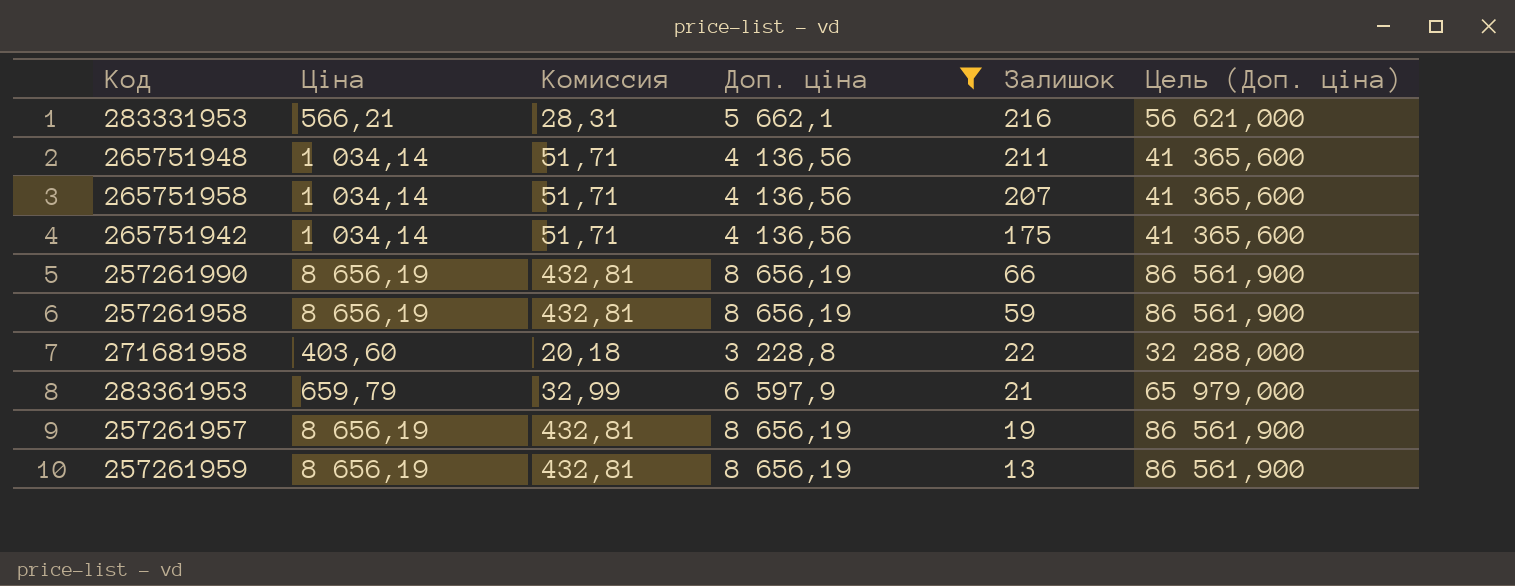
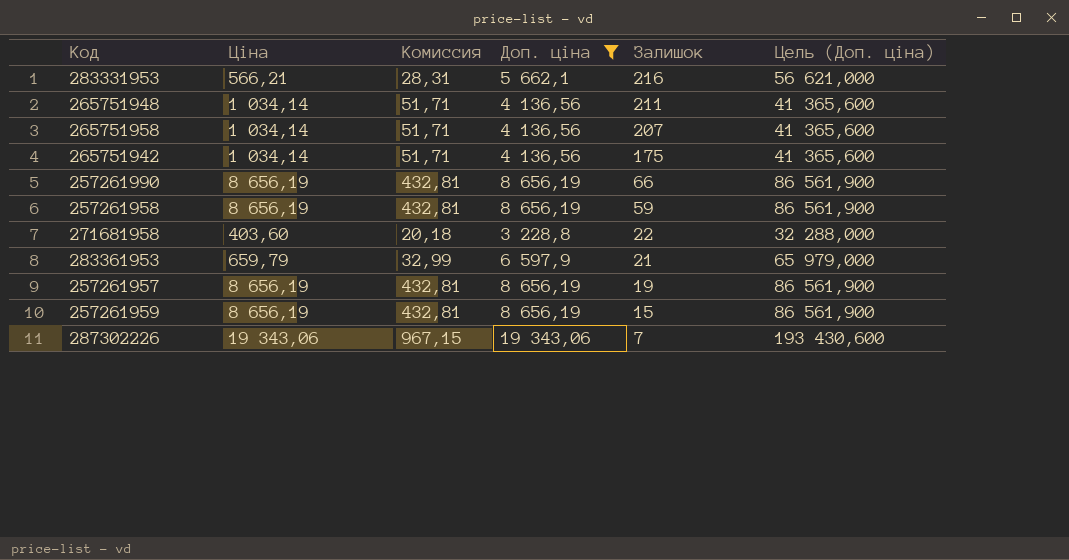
257261959 | Залишок: 13 -> 15
row 287302226: none -> 19 343,06 | 967,15 | 19 343,06 | 7 | 193 430,600

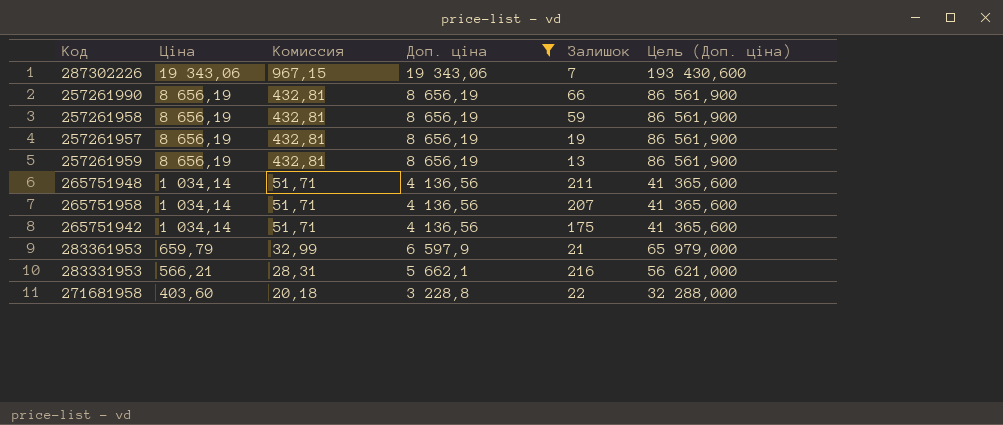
row order: Залишок descending -> Ціна descending
257261959 | Залишок: 15 -> 13

